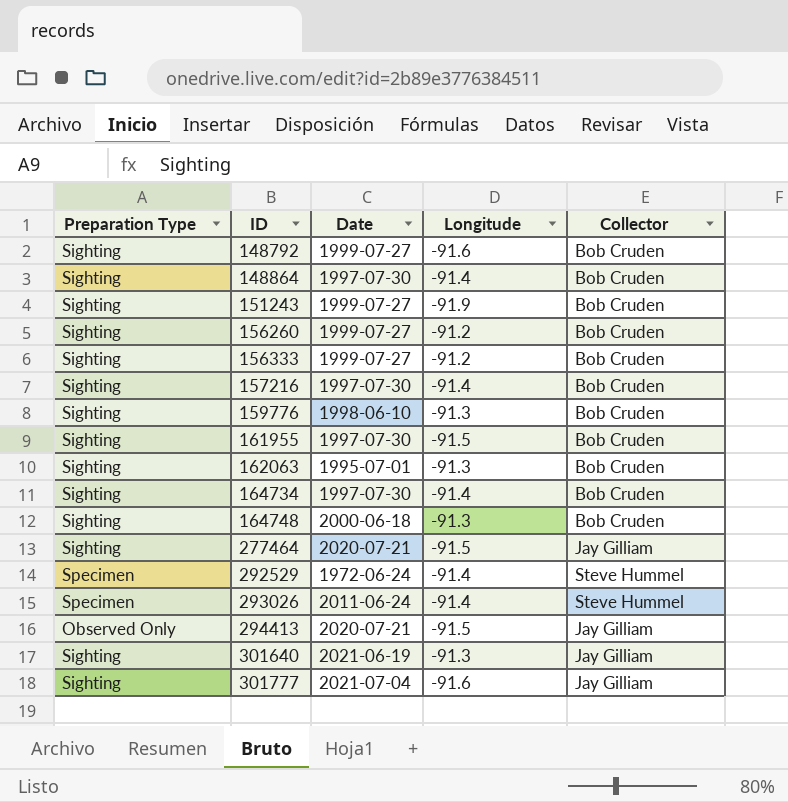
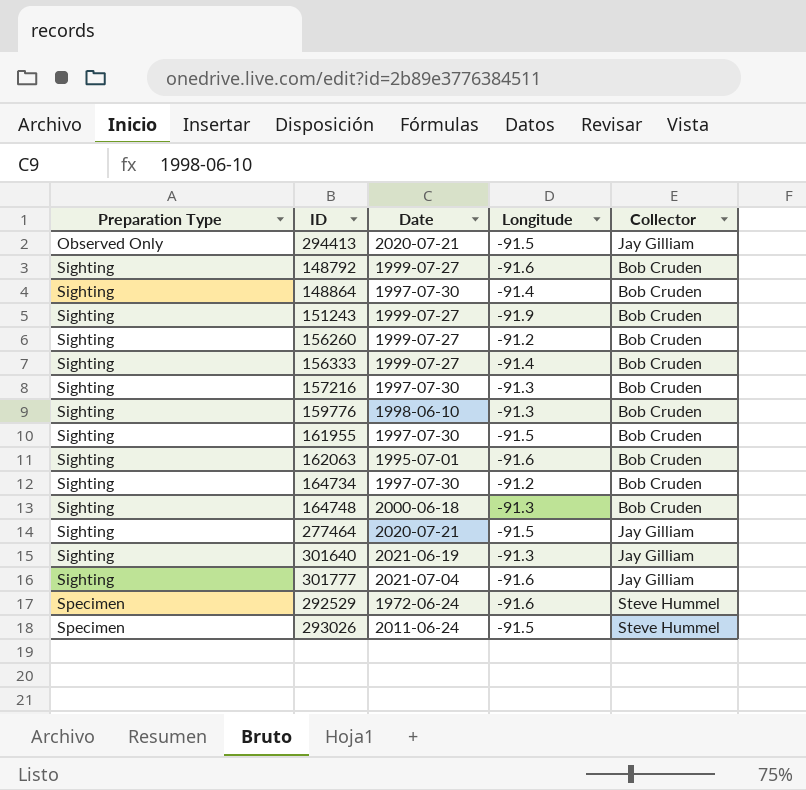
row order: ID ascending -> Preparation Type ascending
156333 | Longitude: -91.2 -> -91.4
157216 | Longitude: -91.4 -> -91.3
162063 | Longitude: -91.3 -> -91.6
164734 | Longitude: -91.4 -> -91.2
292529 | Longitude: -91.4 -> -91.6
293026 | Longitude: -91.4 -> -91.5

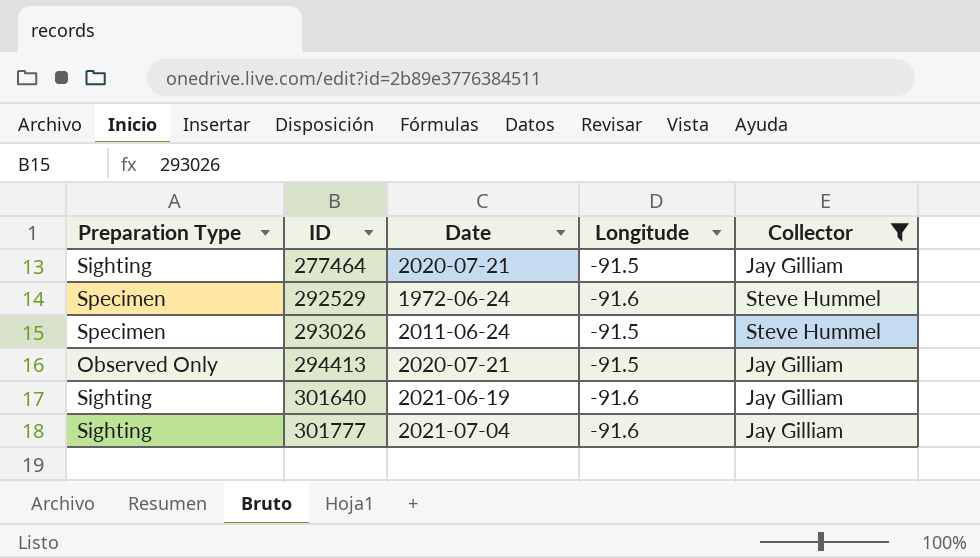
filter: none -> Collector != Bob Cruden
row order: Preparation Type ascending -> ID ascending
301640 | Longitude: -91.3 -> -91.6

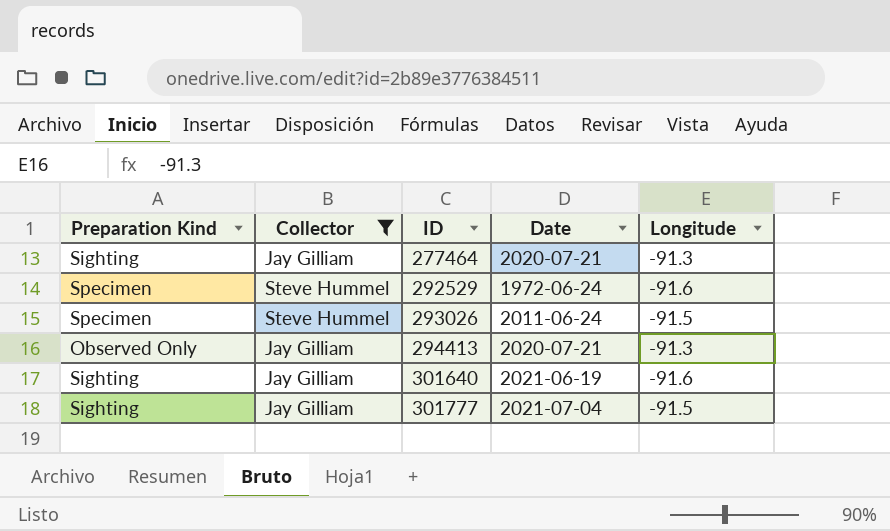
column name: Preparation Type -> Preparation Kind
column Collector | position: 5 -> 2
277464 | Longitude: -91.5 -> -91.3
294413 | Longitude: -91.5 -> -91.3
301777 | Longitude: -91.6 -> -91.5

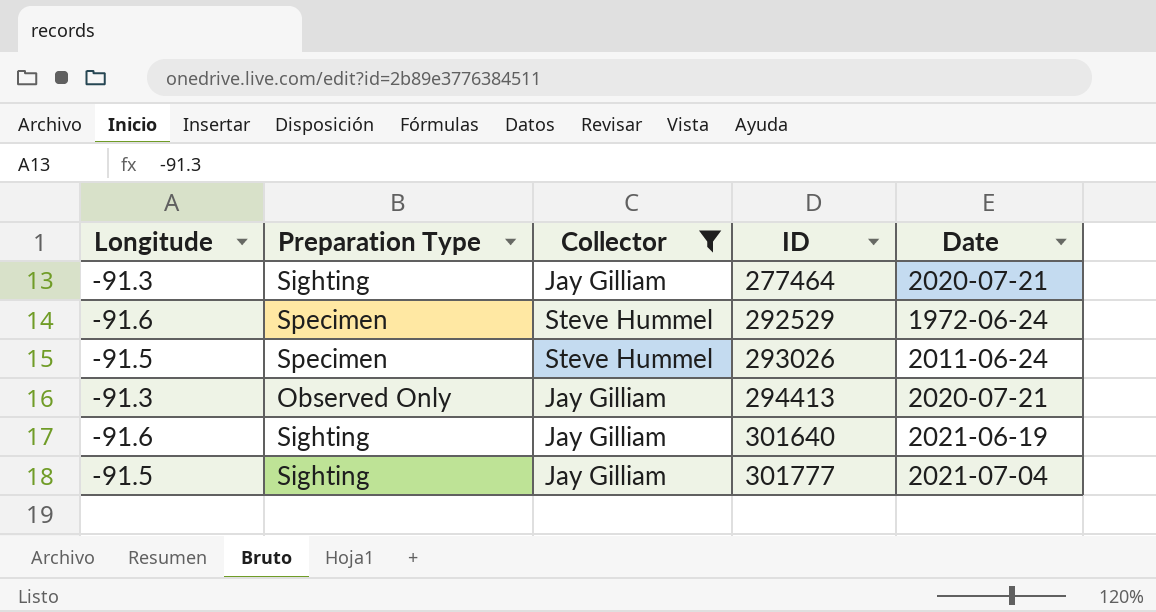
column Longitude | position: 5 -> 1
column name: Preparation Kind -> Preparation Type

